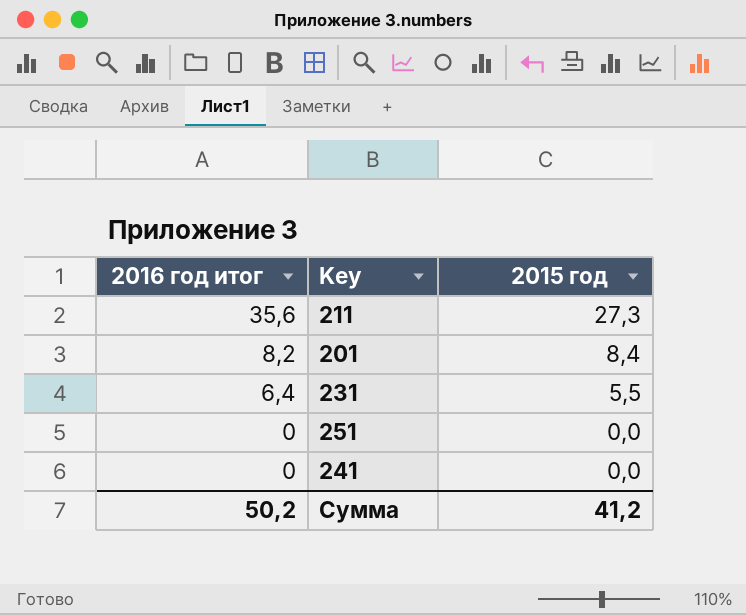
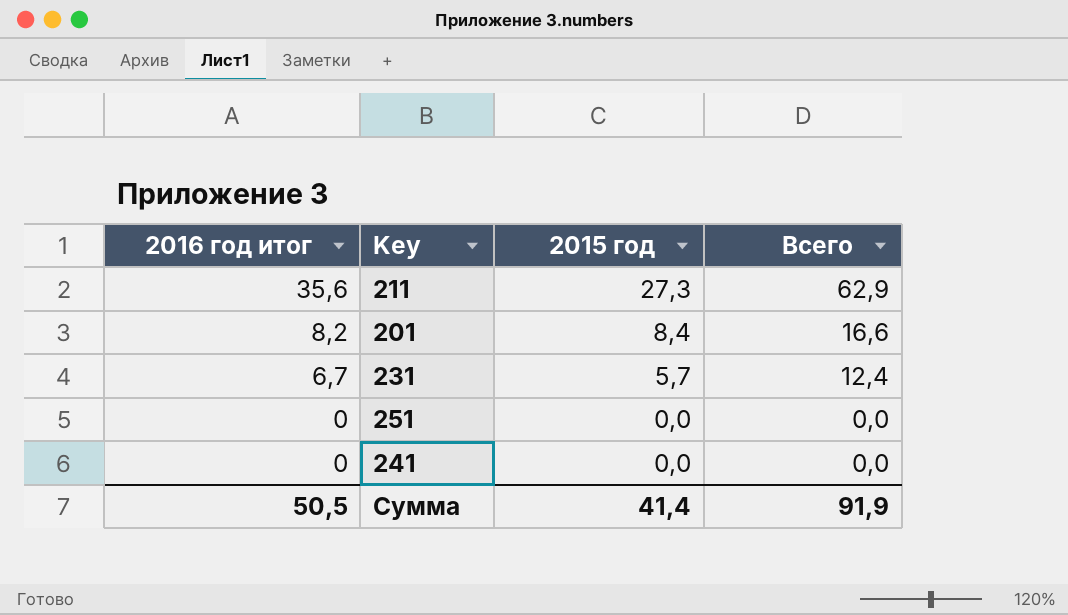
column Всего | formula: none -> [2016 год итог] + [2015 год]
231 | 2016 год итог: 6,4 -> 6,7
231 | 2015 год: 5,5 -> 5,7
Сумма | 2016 год итог: 50,2 -> 50,5
Сумма | 2015 год: 41,2 -> 41,4

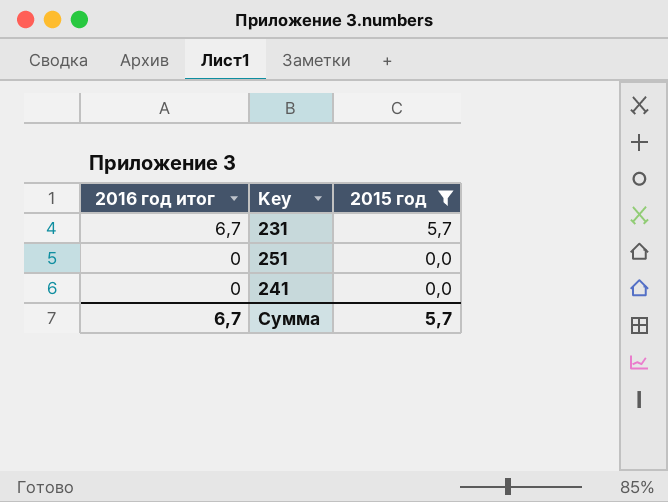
filter: none -> 2015 год <= 5,7
column Всего | formula: [2016 год итог] + [2015 год] -> none
Сумма | 2016 год итог: 50,5 -> 6,7
Сумма | 2015 год: 41,4 -> 5,7

